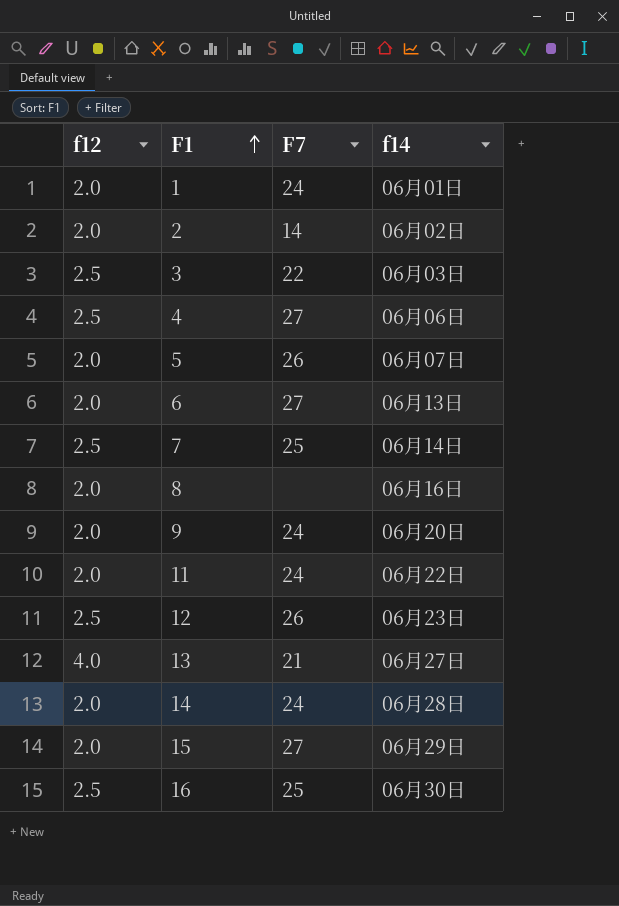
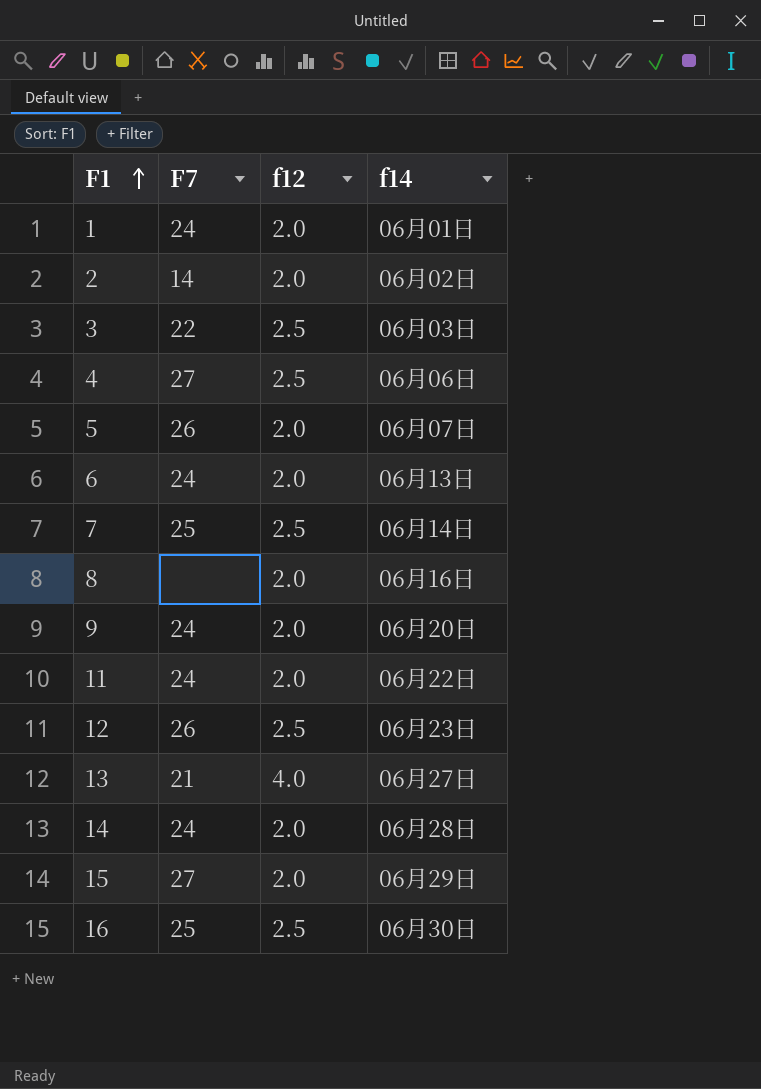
column f12 | position: 1 -> 3
6 | F7: 27 -> 24

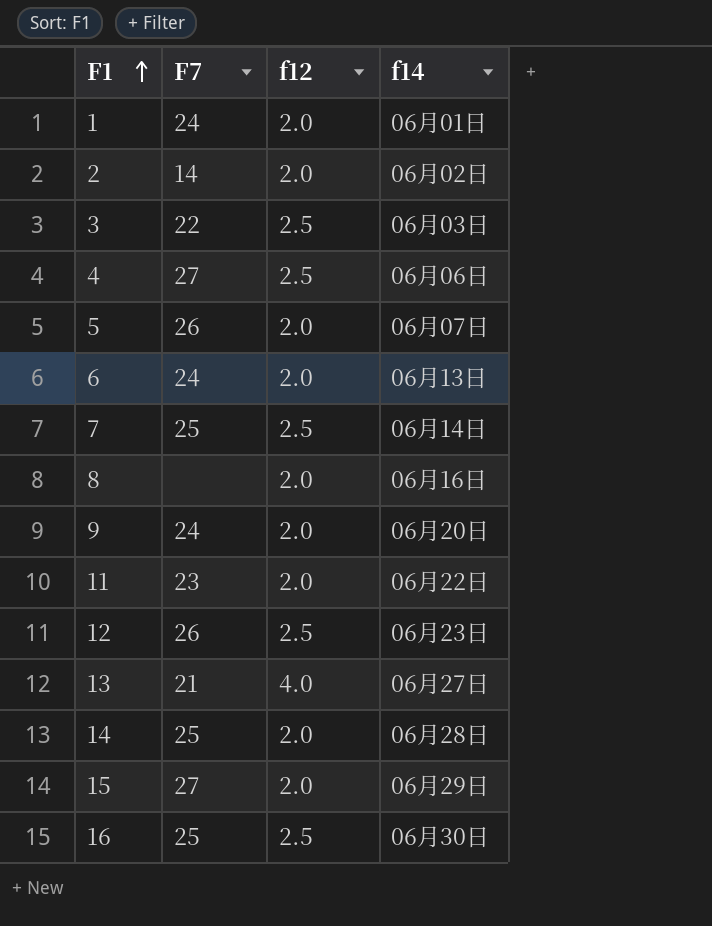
11 | F7: 24 -> 23
14 | F7: 24 -> 25

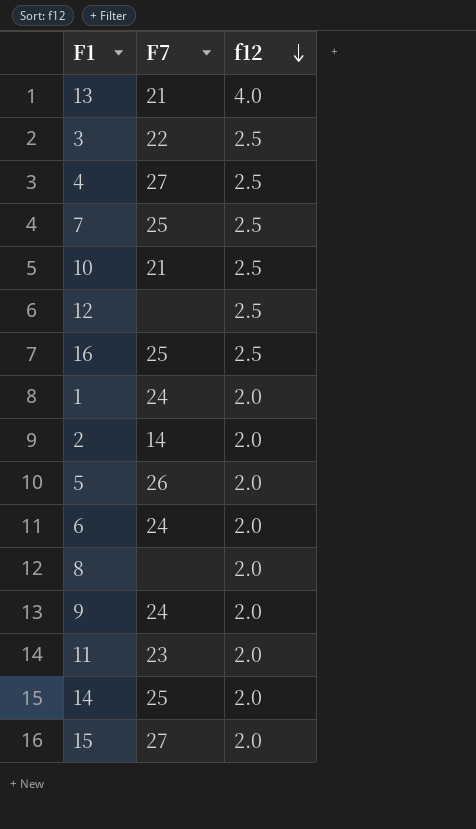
row order: F1 ascending -> f12 descending
column f14 | position: 4 -> none
row 10: none -> 21 | 2.5
12 | F7: 26 -> none

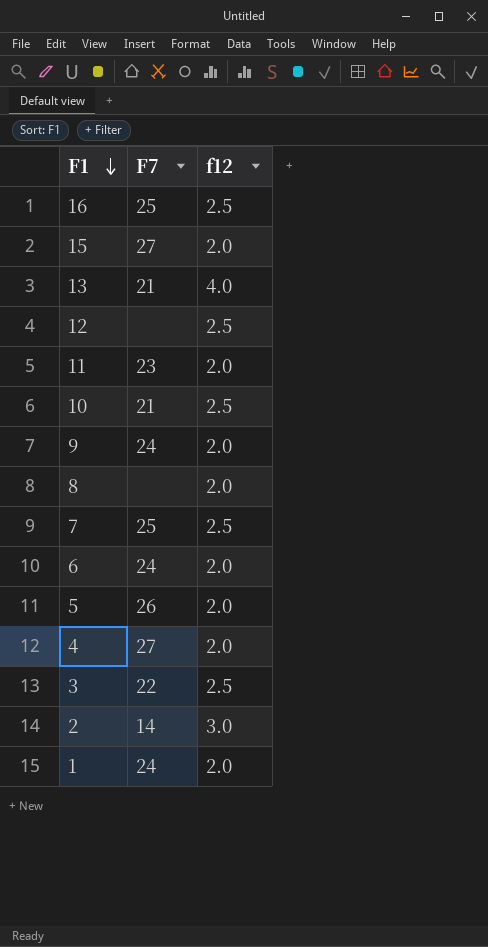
row order: f12 descending -> F1 descending
row 14: 25 | 2.0 -> none
4 | f12: 2.5 -> 2.0
2 | f12: 2.0 -> 3.0

